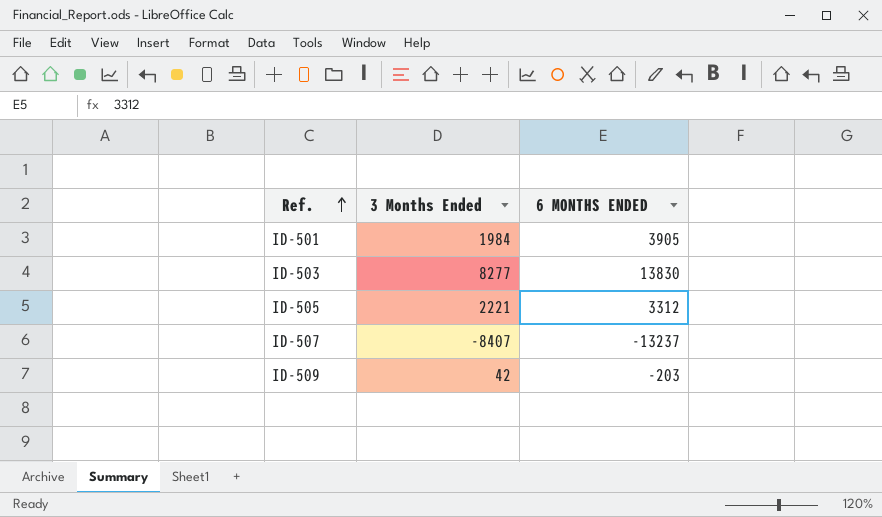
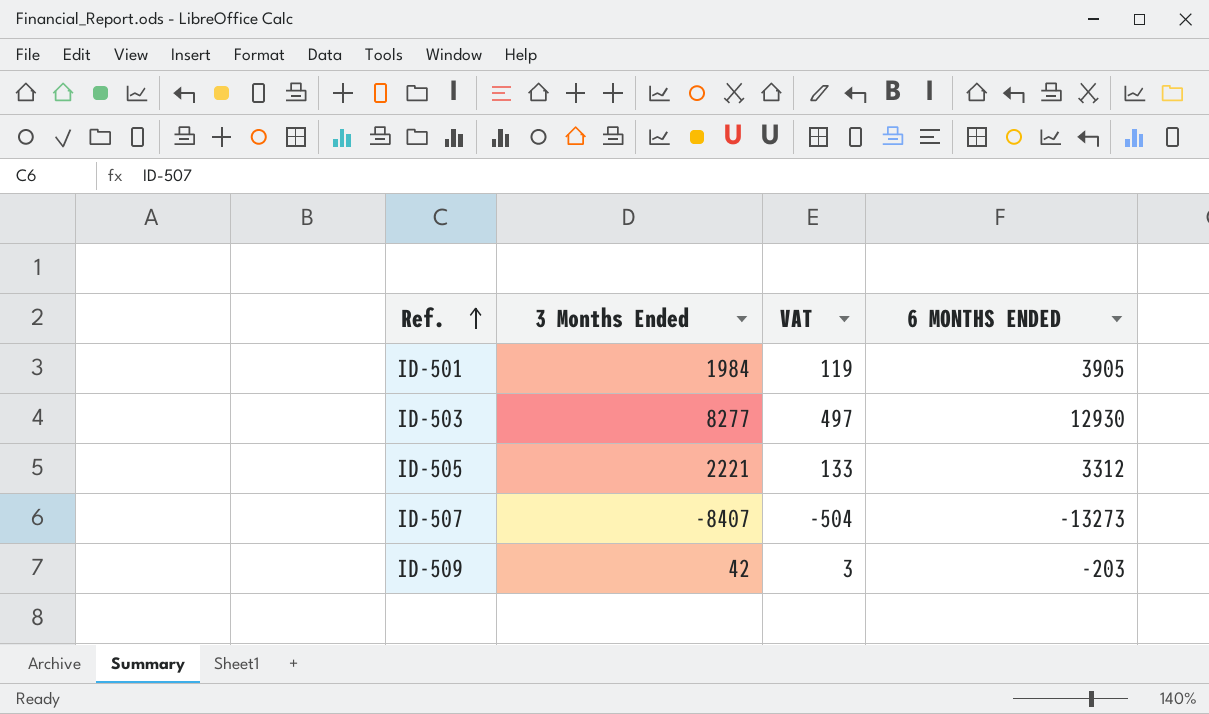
column VAT | formula: none -> [3 Months Ended] * 0.06
ID-503 | 6 MONTHS ENDED: 13830 -> 12930
ID-507 | 6 MONTHS ENDED: -13237 -> -13273

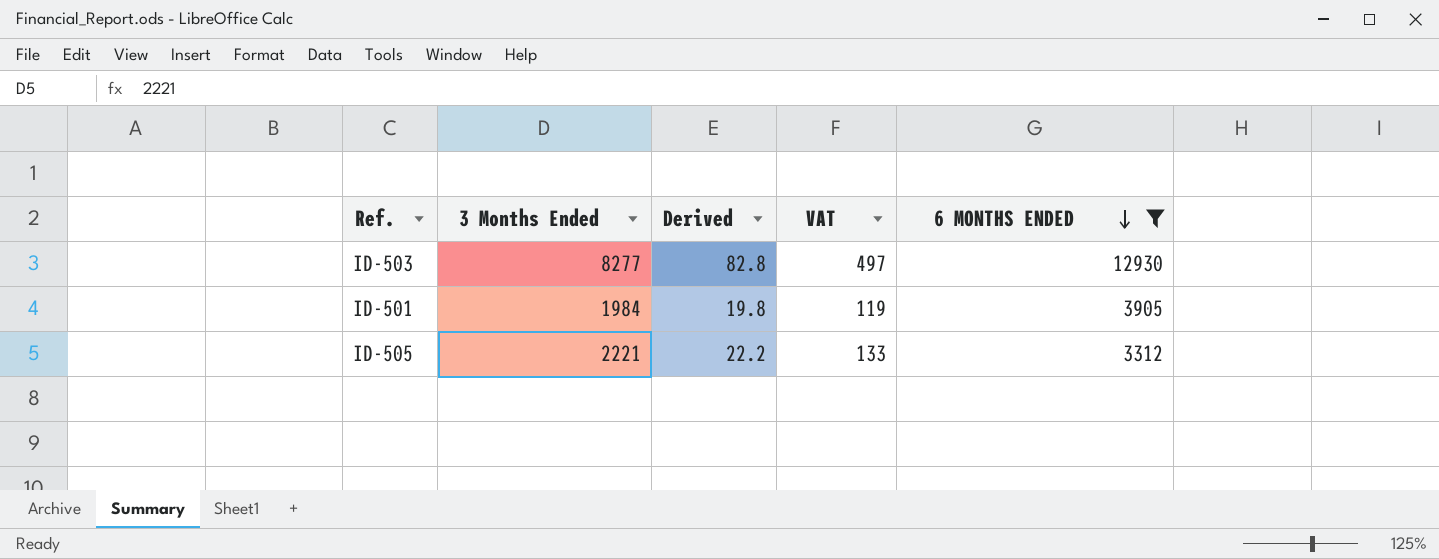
filter: none -> 6 MONTHS ENDED >= 3312
row order: Ref. ascending -> 6 MONTHS ENDED descending
column Derived | formula: none -> [3 Months Ended] * 0.01

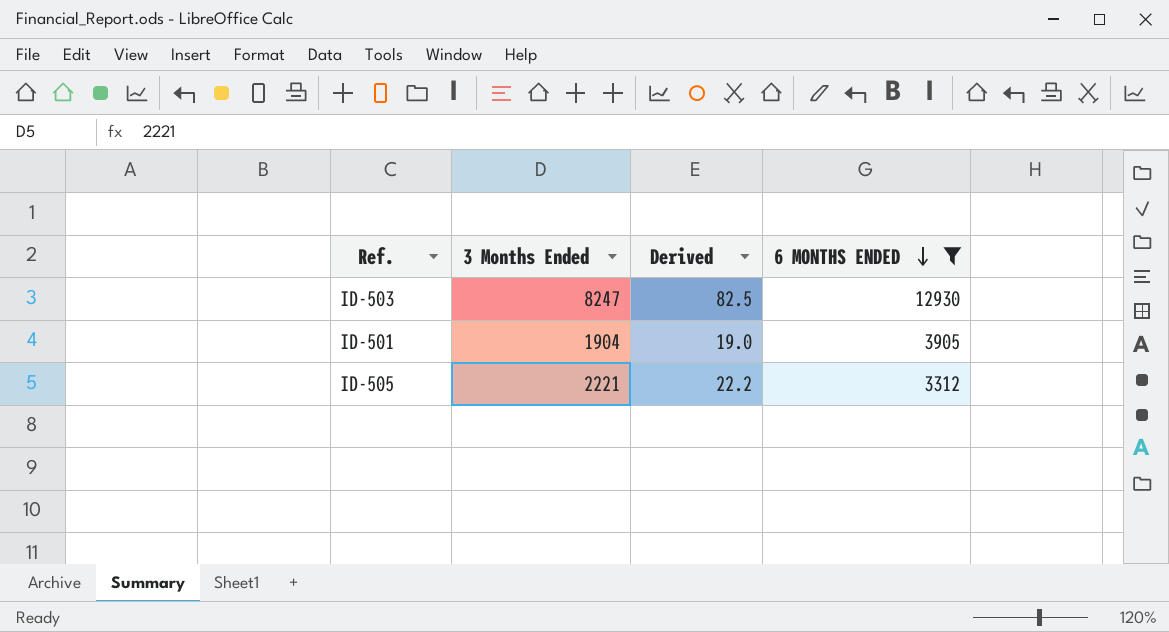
column VAT | formula: [3 Months Ended] * 0.06 -> none
ID-503 | 3 Months Ended: 8277 -> 8247
ID-503 | Derived: 82.8 -> 82.5
ID-501 | 3 Months Ended: 1984 -> 1904
ID-501 | Derived: 19.8 -> 19.0

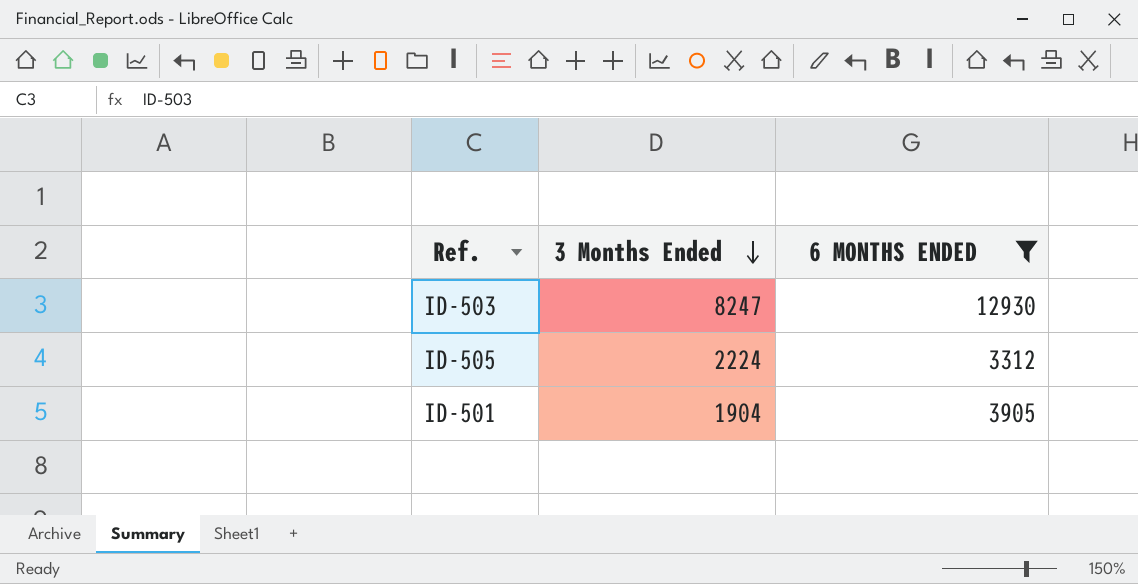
row order: 6 MONTHS ENDED descending -> 3 Months Ended descending
column Derived | formula: [3 Months Ended] * 0.01 -> none
ID-505 | 3 Months Ended: 2221 -> 2224

